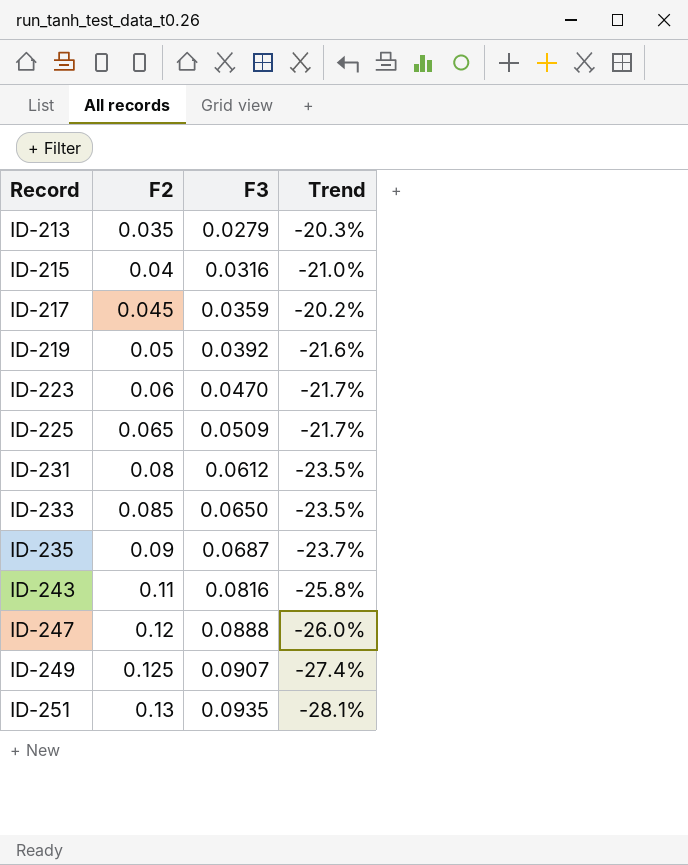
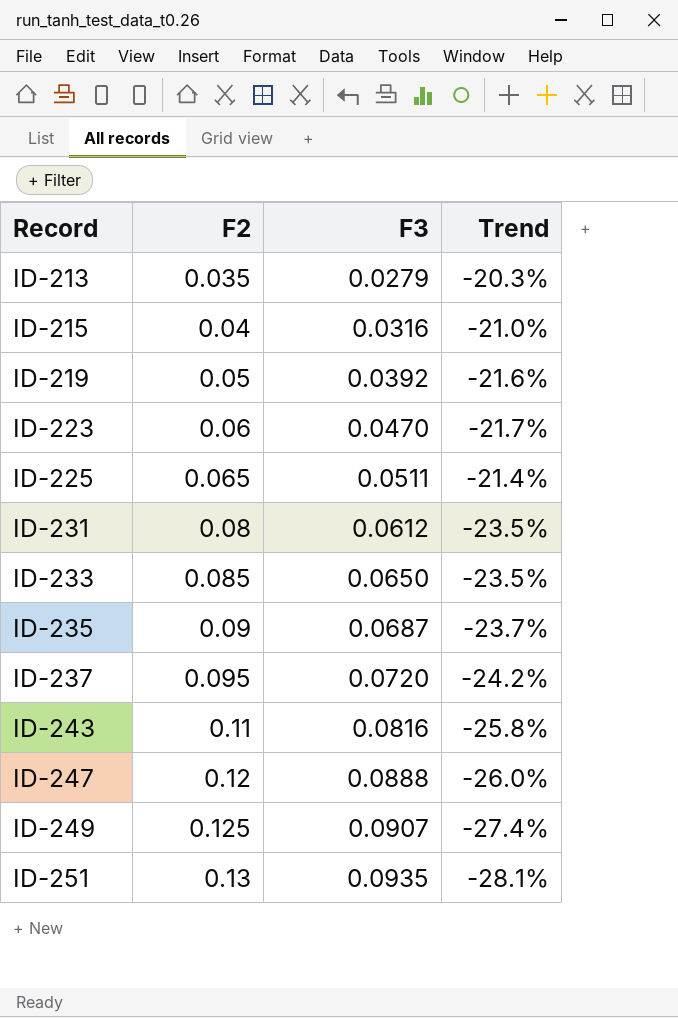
row ID-217: 0.045 | 0.0359 | -20.2% -> none
ID-225 | F3: 0.0509 -> 0.0511
ID-225 | Trend: -21.7% -> -21.4%
row ID-237: none -> 0.095 | 0.0720 | -24.2%

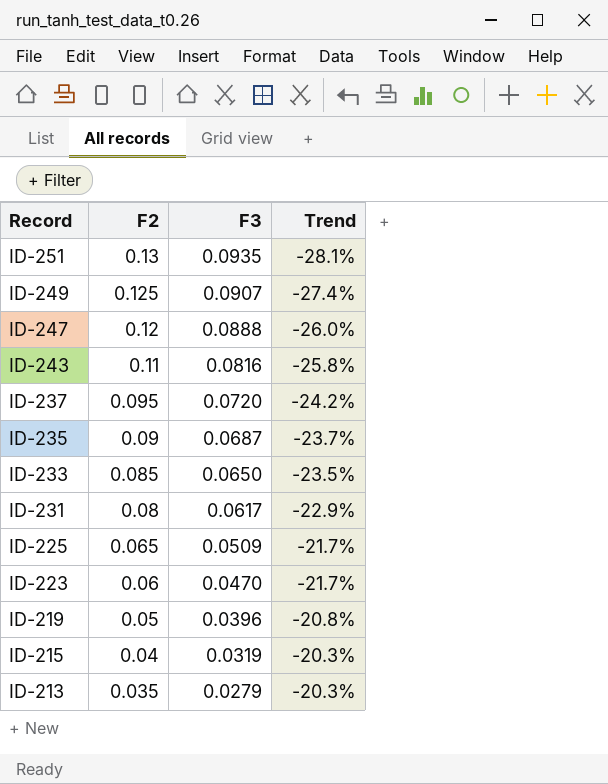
row order: Record ascending -> Record descending
ID-231 | F3: 0.0612 -> 0.0617
ID-231 | Trend: -23.5% -> -22.9%
ID-225 | F3: 0.0511 -> 0.0509
ID-225 | Trend: -21.4% -> -21.7%
ID-219 | F3: 0.0392 -> 0.0396
ID-219 | Trend: -21.6% -> -20.8%
ID-215 | F3: 0.0316 -> 0.0319
ID-215 | Trend: -21.0% -> -20.3%

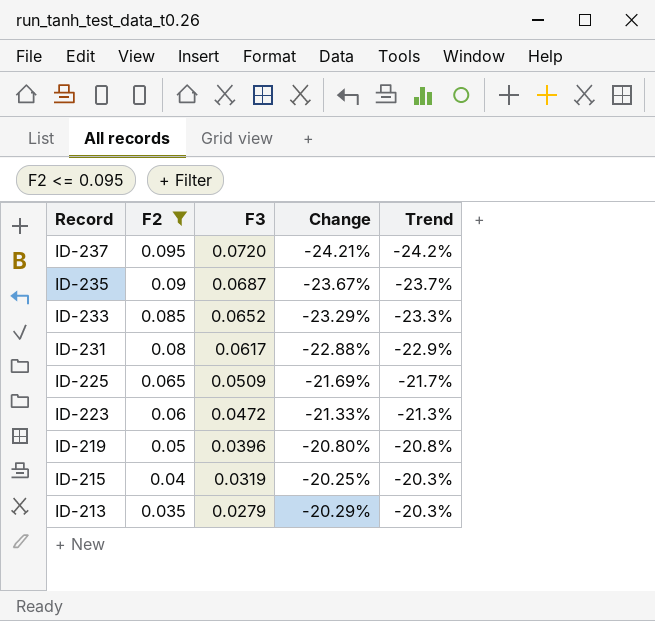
filter: none -> F2 <= 0.095
column Change | formula: none -> ([F3] - [F2]) / [F2]
ID-233 | F3: 0.0650 -> 0.0652
ID-233 | Trend: -23.5% -> -23.3%
ID-223 | F3: 0.0470 -> 0.0472
ID-223 | Trend: -21.7% -> -21.3%

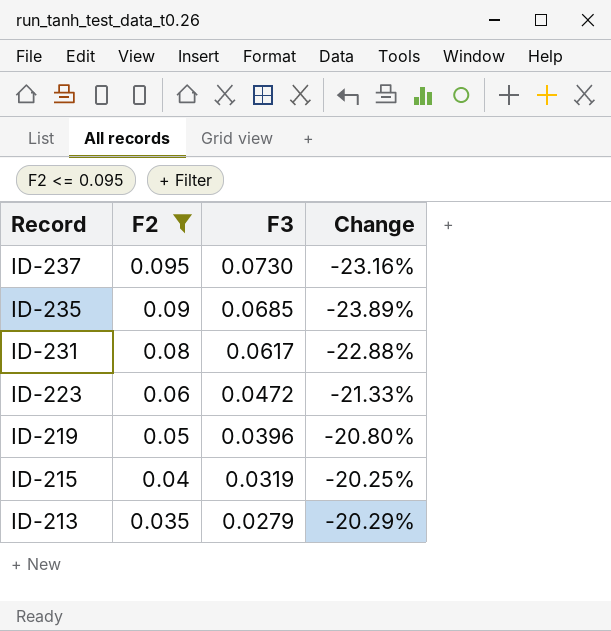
column Trend | formula: ([F3] - [F2]) / [F2] -> none
row ID-233: 0.085 | 0.0652 | -23.29% | -23.3% -> none
row ID-225: 0.065 | 0.0509 | -21.69% | -21.7% -> none
ID-237 | F3: 0.0720 -> 0.0730
ID-237 | Change: -24.21% -> -23.16%
ID-235 | F3: 0.0687 -> 0.0685
ID-235 | Change: -23.67% -> -23.89%

